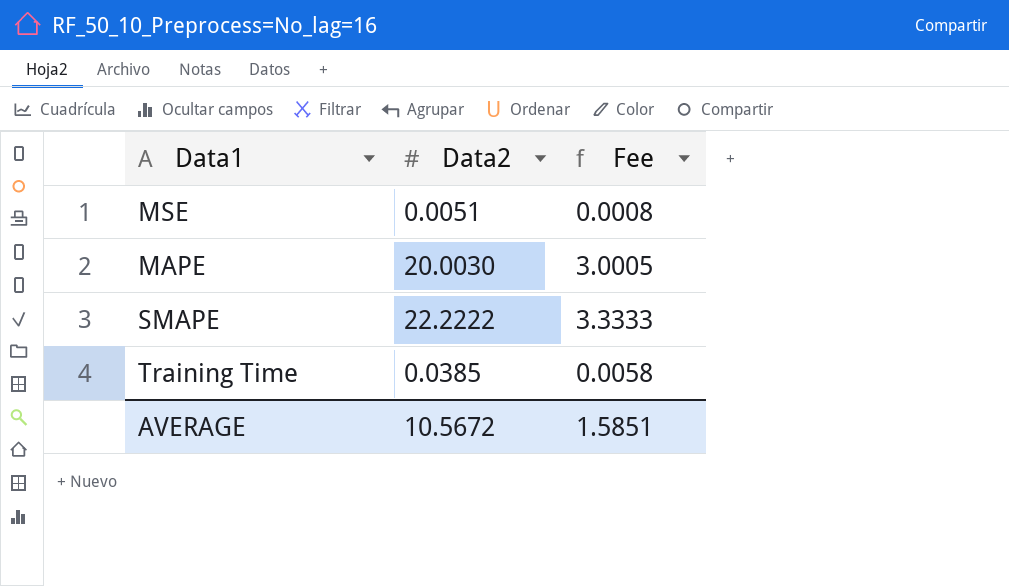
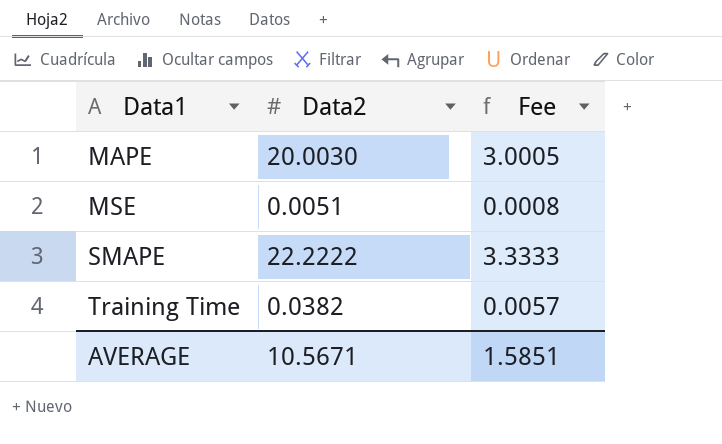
row order: none -> Data1 ascending
Training Time | Data2: 0.0385 -> 0.0382
Training Time | Fee: 0.0058 -> 0.0057
AVERAGE | Data2: 10.5672 -> 10.5671

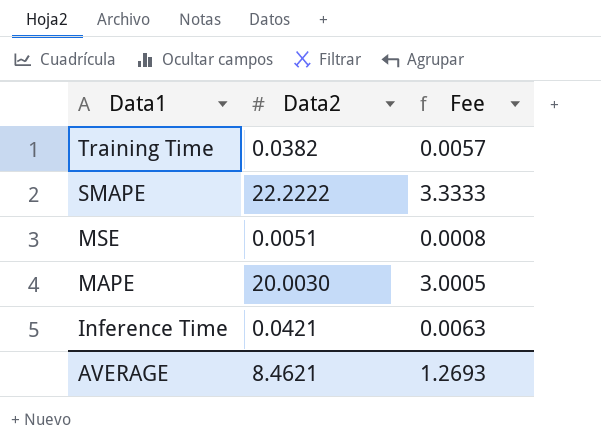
row order: Data1 ascending -> Data1 descending
row Inference Time: none -> 0.0421 | 0.0063
AVERAGE | Data2: 10.5671 -> 8.4621
AVERAGE | Fee: 1.5851 -> 1.2693

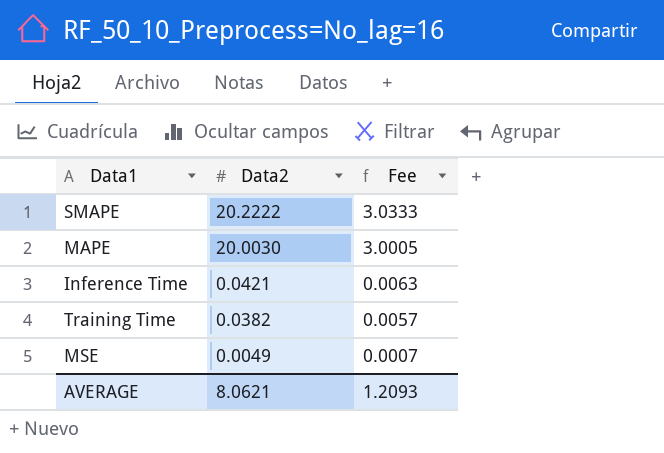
row order: Data1 descending -> Data2 descending
SMAPE | Data2: 22.2222 -> 20.2222
SMAPE | Fee: 3.3333 -> 3.0333
MSE | Data2: 0.0051 -> 0.0049
MSE | Fee: 0.0008 -> 0.0007
AVERAGE | Data2: 8.4621 -> 8.0621
AVERAGE | Fee: 1.2693 -> 1.2093

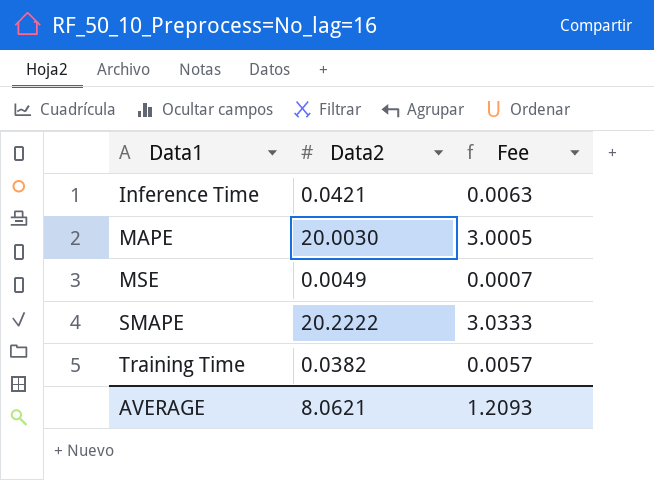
row order: Data2 descending -> Data1 ascending

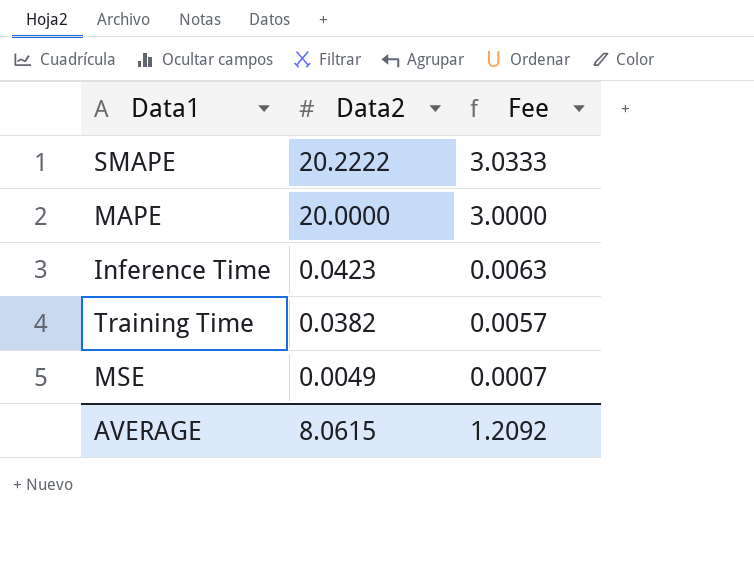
row order: Data1 ascending -> Data2 descending
MAPE | Data2: 20.0030 -> 20.0000
MAPE | Fee: 3.0005 -> 3.0000
Inference Time | Data2: 0.0421 -> 0.0423
AVERAGE | Data2: 8.0621 -> 8.0615
AVERAGE | Fee: 1.2093 -> 1.2092

